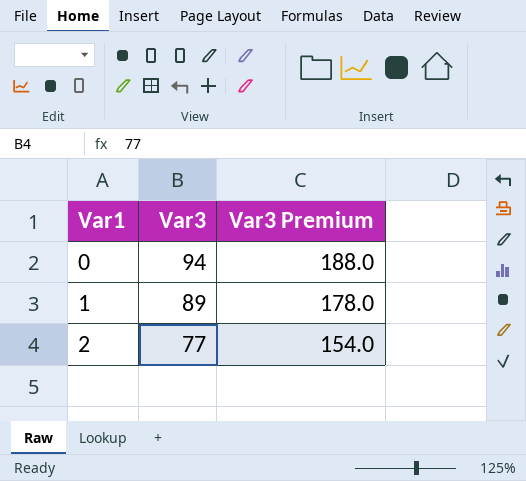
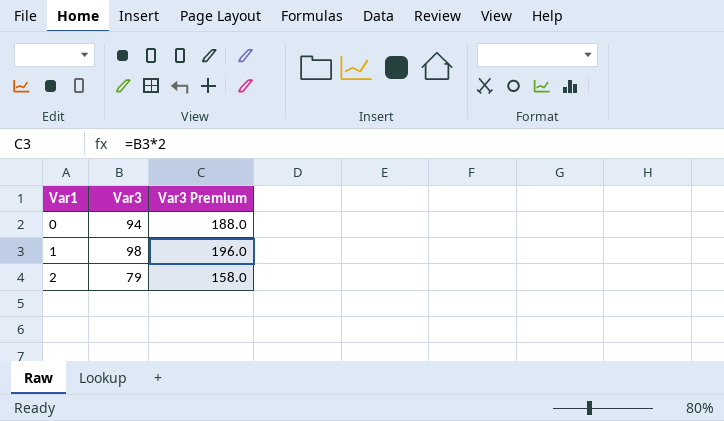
1 | Var3: 89 -> 98
1 | Var3 Premium: 178.0 -> 196.0
2 | Var3: 77 -> 79
2 | Var3 Premium: 154.0 -> 158.0

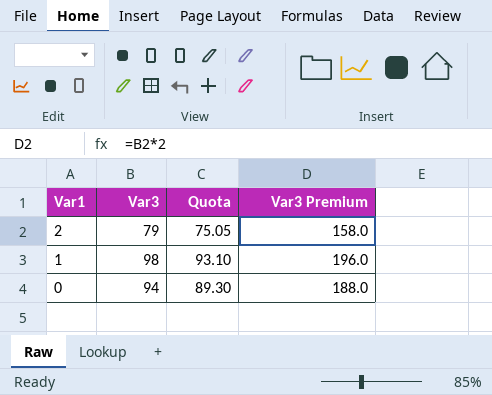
row order: Var1 ascending -> Var1 descending
column Quota | formula: none -> [Var3] * 0.95

